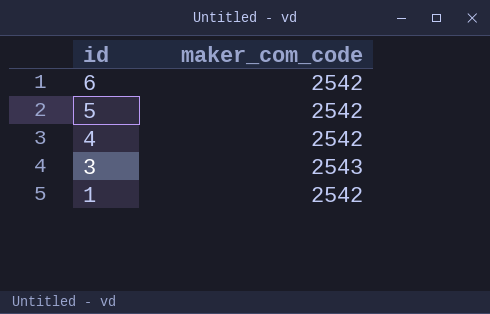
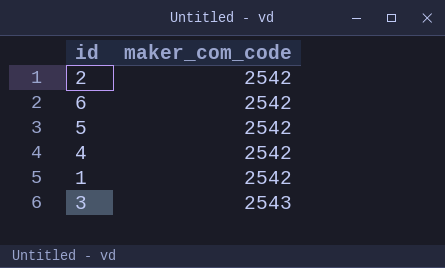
row order: id descending -> maker_com_code ascending
row 2: none -> 2542

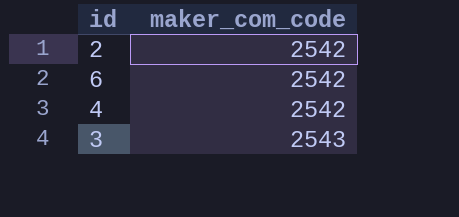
row 5: 2542 -> none
row 1: 2542 -> none

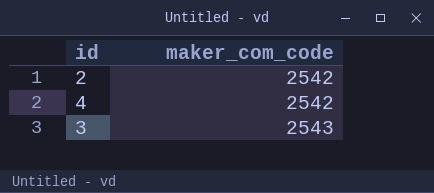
row 6: 2542 -> none

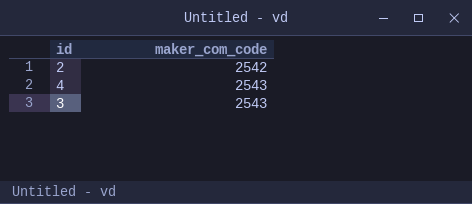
4 | maker_com_code: 2542 -> 2543

